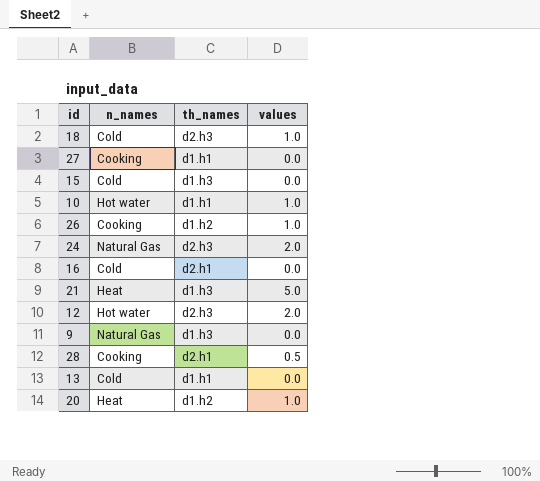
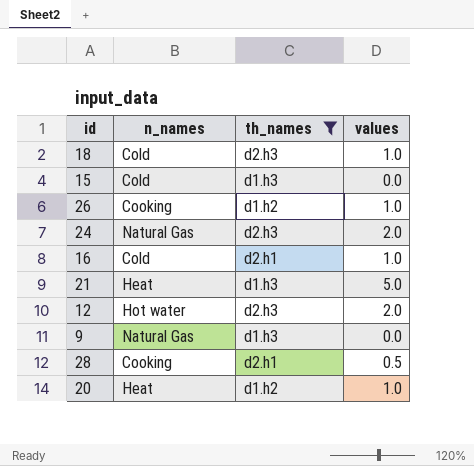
filter: none -> th_names != d1.h1
16 | values: 0.0 -> 1.0

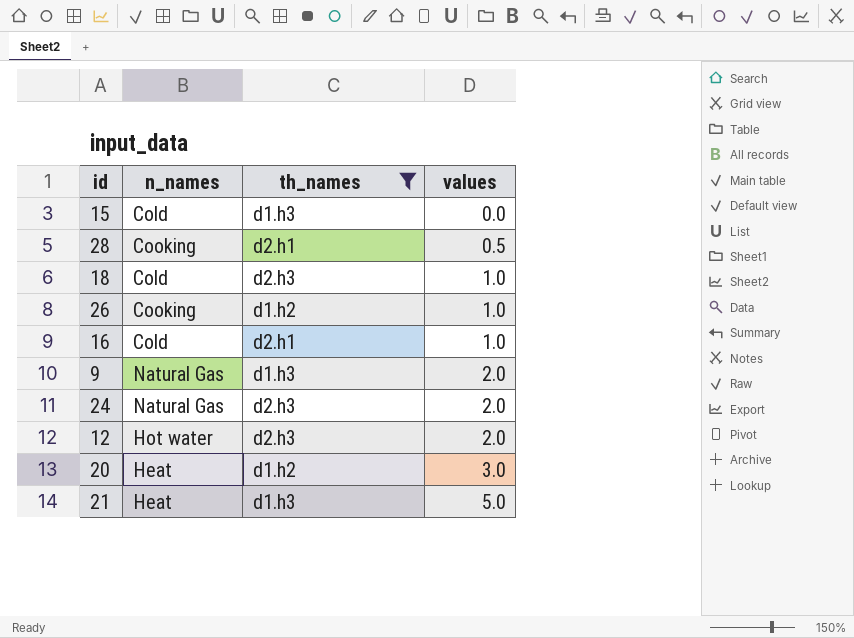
row order: none -> values ascending
9 | values: 0.0 -> 2.0
20 | values: 1.0 -> 3.0

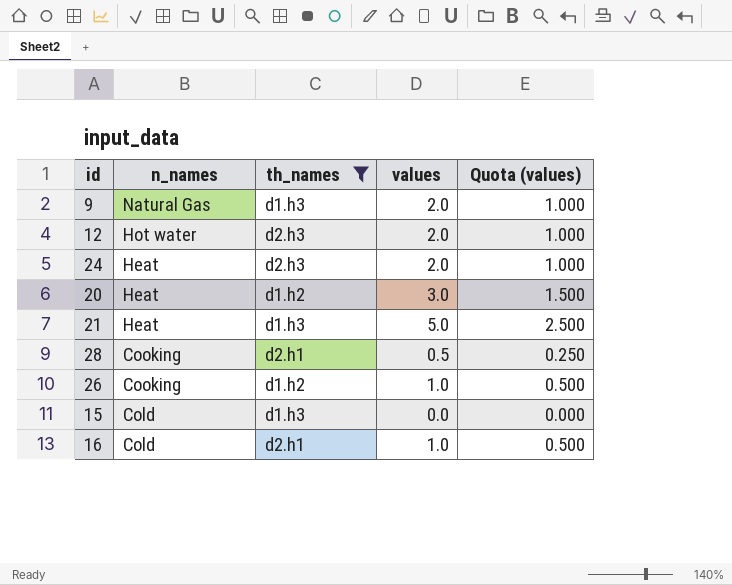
row order: values ascending -> n_names descending
column Quota (values) | formula: none -> [values] * 0.5
row 18: Cold | d2.h3 | 1.0 -> none
24 | n_names: Natural Gas -> Heat

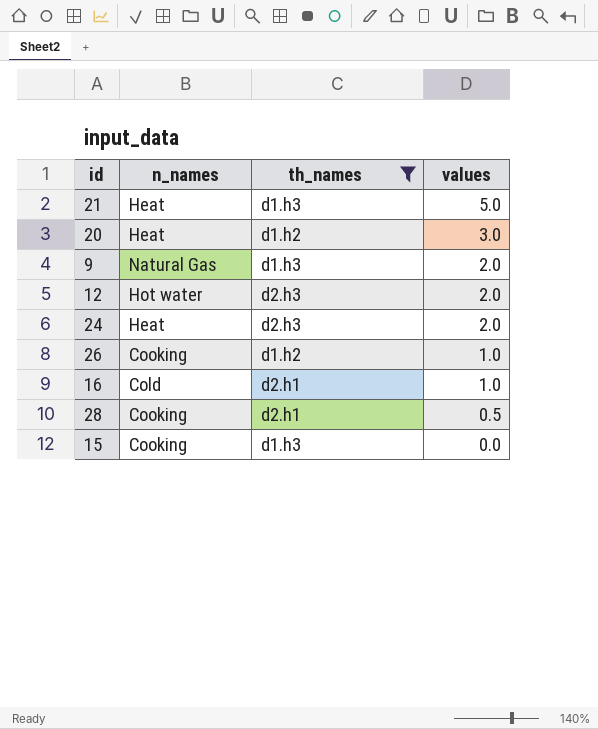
row order: n_names descending -> values descending
column Quota (values) | formula: [values] * 0.5 -> none
15 | n_names: Cold -> Cooking

